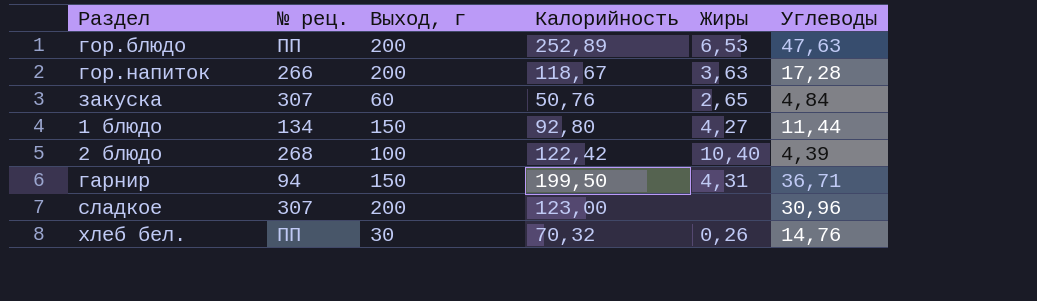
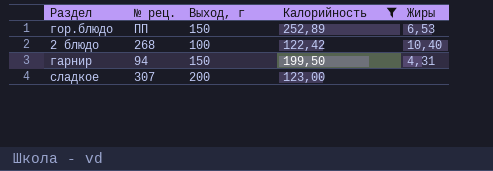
filter: none -> Калорийность >= 122,42
column Углеводы | position: 6 -> none
гор.блюдо | Выход, г: 200 -> 150

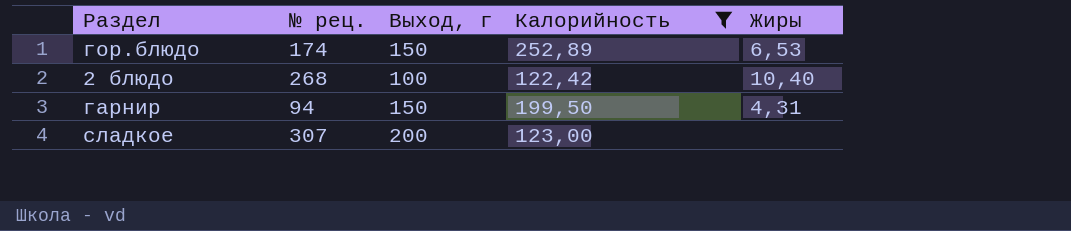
гор.блюдо | № рец.: ПП -> 174

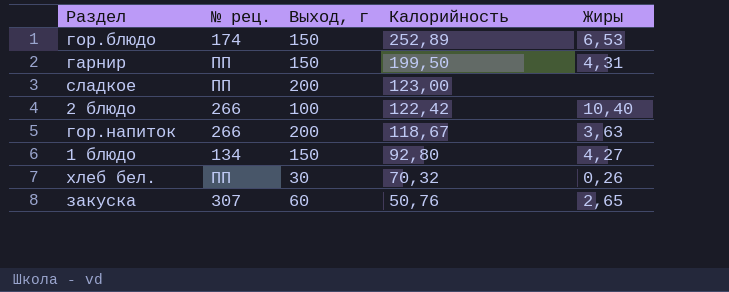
filter: Калорийность >= 122,42 -> none
row order: none -> Калорийность descending
гарнир | № рец.: 94 -> ПП
сладкое | № рец.: 307 -> ПП
2 блюдо | № рец.: 268 -> 266

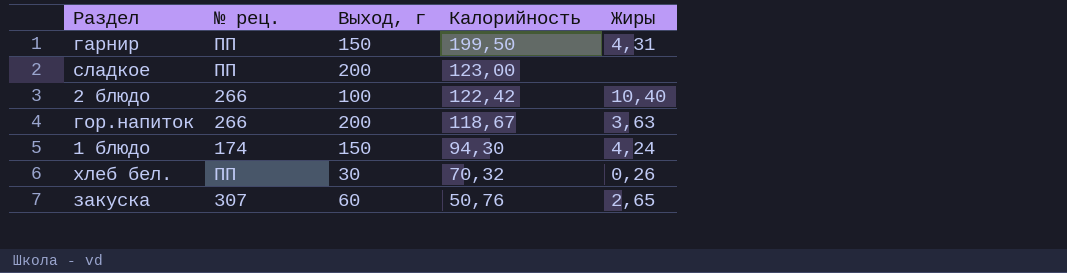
row гор.блюдо: 174 | 150 | 252,89 | 6,53 -> none
1 блюдо | № рец.: 134 -> 174
1 блюдо | Калорийность: 92,80 -> 94,30
1 блюдо | Жиры: 4,27 -> 4,24

